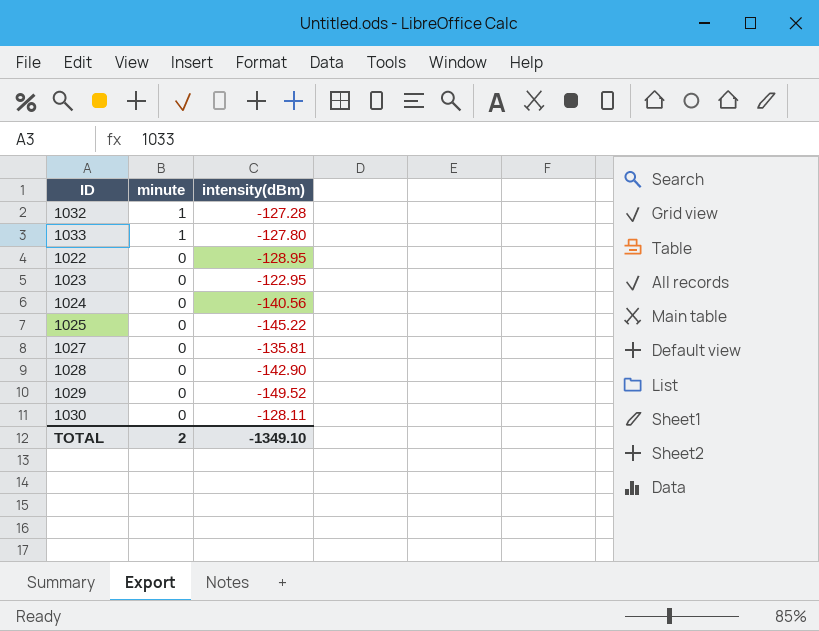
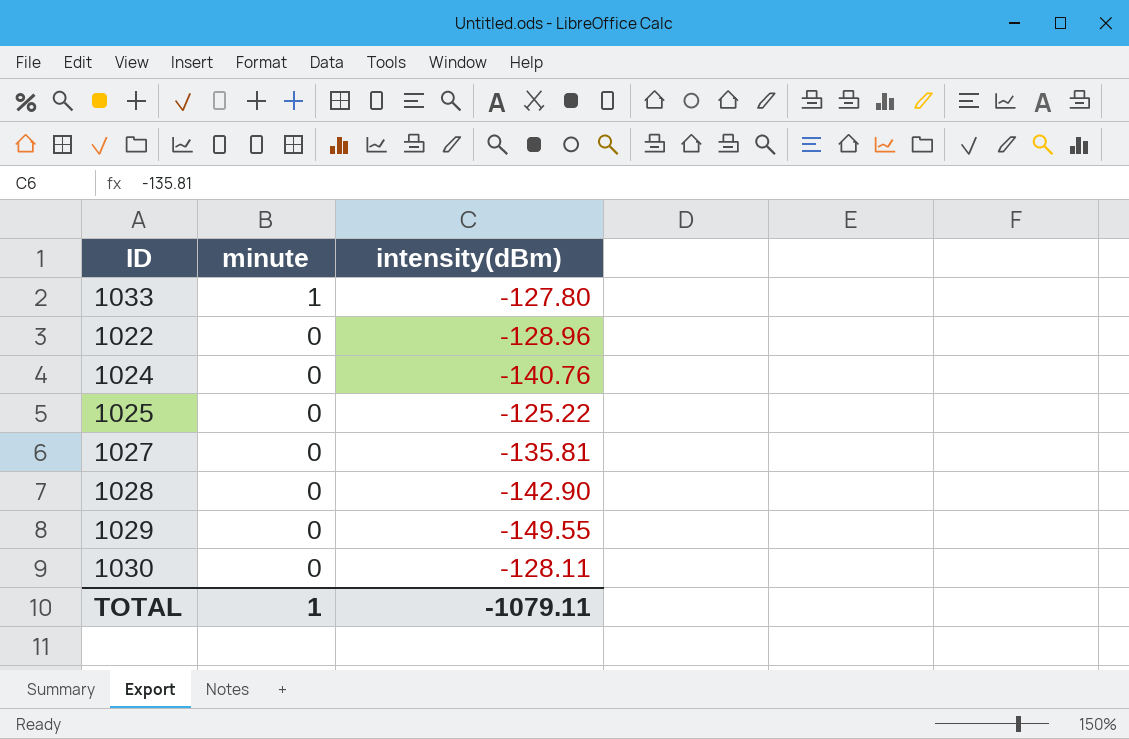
row 1032: 1 | -127.28 -> none
row 1023: 0 | -122.95 -> none
1022 | intensity(dBm): -128.95 -> -128.96
1024 | intensity(dBm): -140.56 -> -140.76
1025 | intensity(dBm): -145.22 -> -125.22
1029 | intensity(dBm): -149.52 -> -149.55
TOTAL | minute: 2 -> 1
TOTAL | intensity(dBm): -1349.10 -> -1079.11

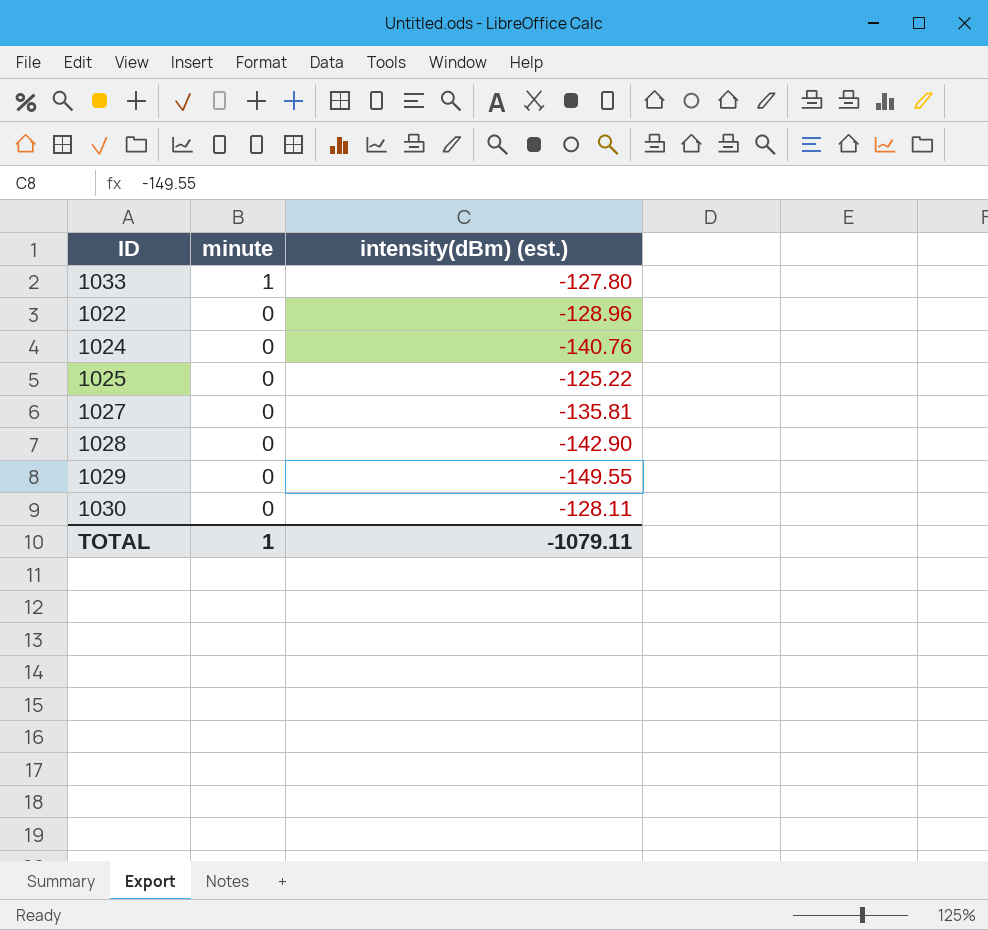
column name: intensity(dBm) -> intensity(dBm) (est.)

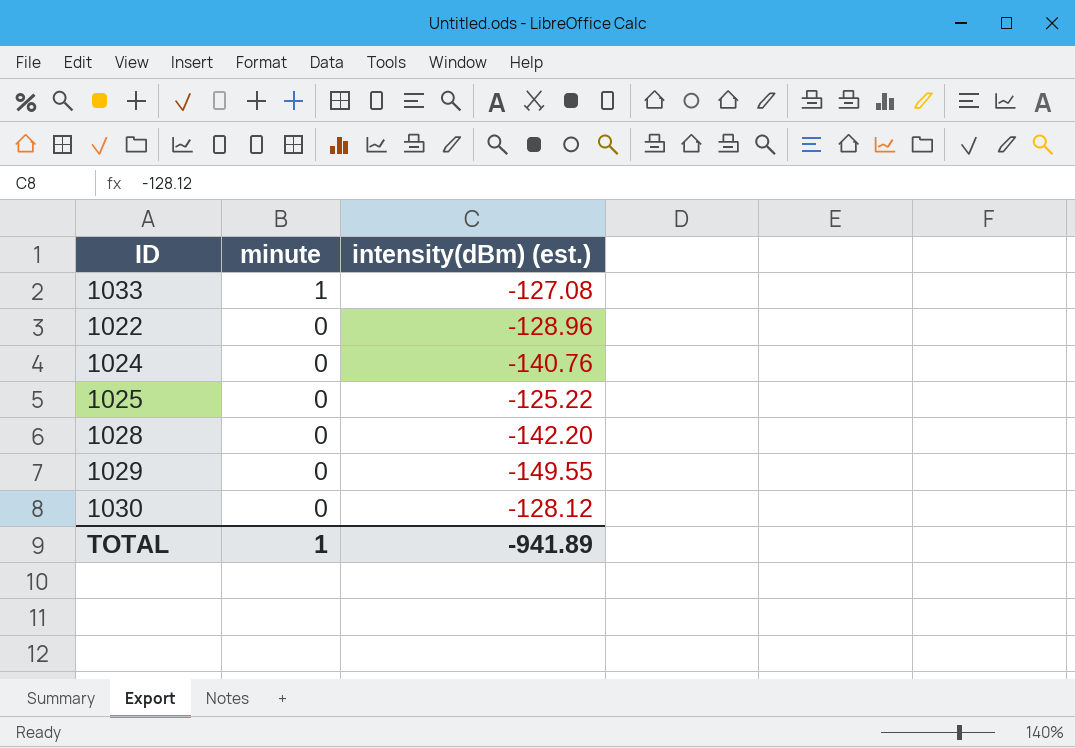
row 1027: 0 | -135.81 -> none
1033 | intensity(dBm) (est.): -127.80 -> -127.08
1028 | intensity(dBm) (est.): -142.90 -> -142.20
1030 | intensity(dBm) (est.): -128.11 -> -128.12
TOTAL | intensity(dBm) (est.): -1079.11 -> -941.89

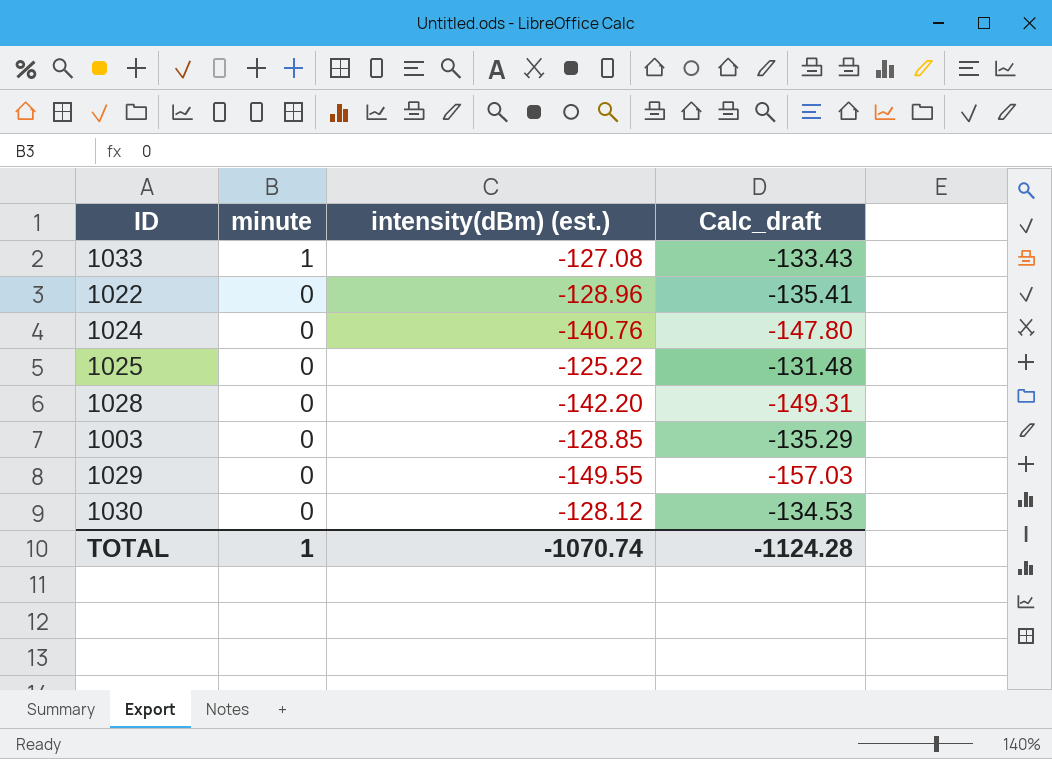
column Calc_draft | formula: none -> [intensity(dBm) (est.)] * 1.05
row 1003: none -> 0 | -128.85 | -135.29
TOTAL | intensity(dBm) (est.): -941.89 -> -1070.74

